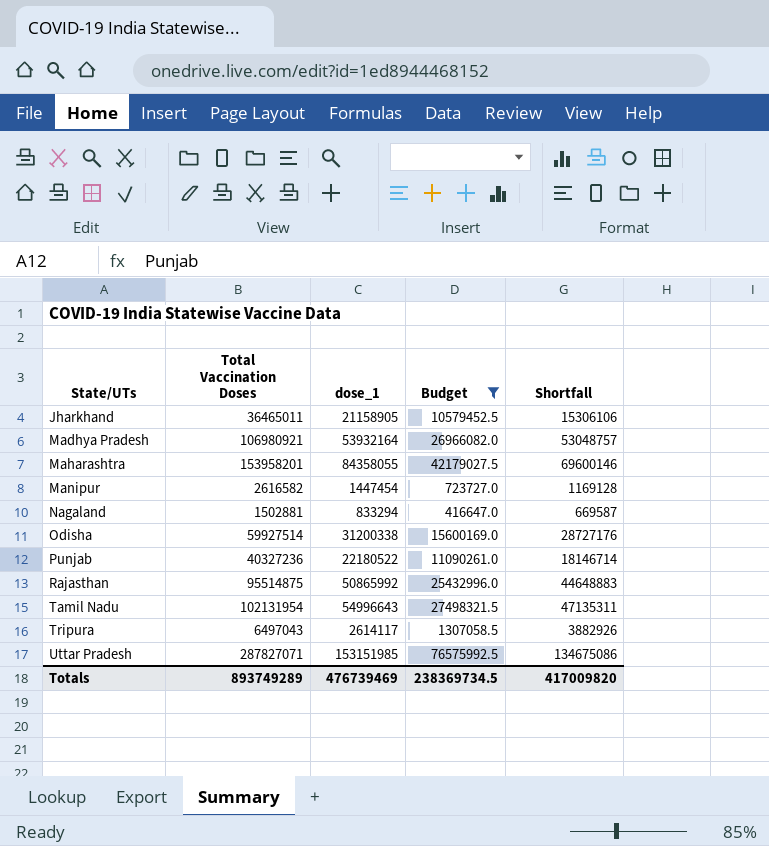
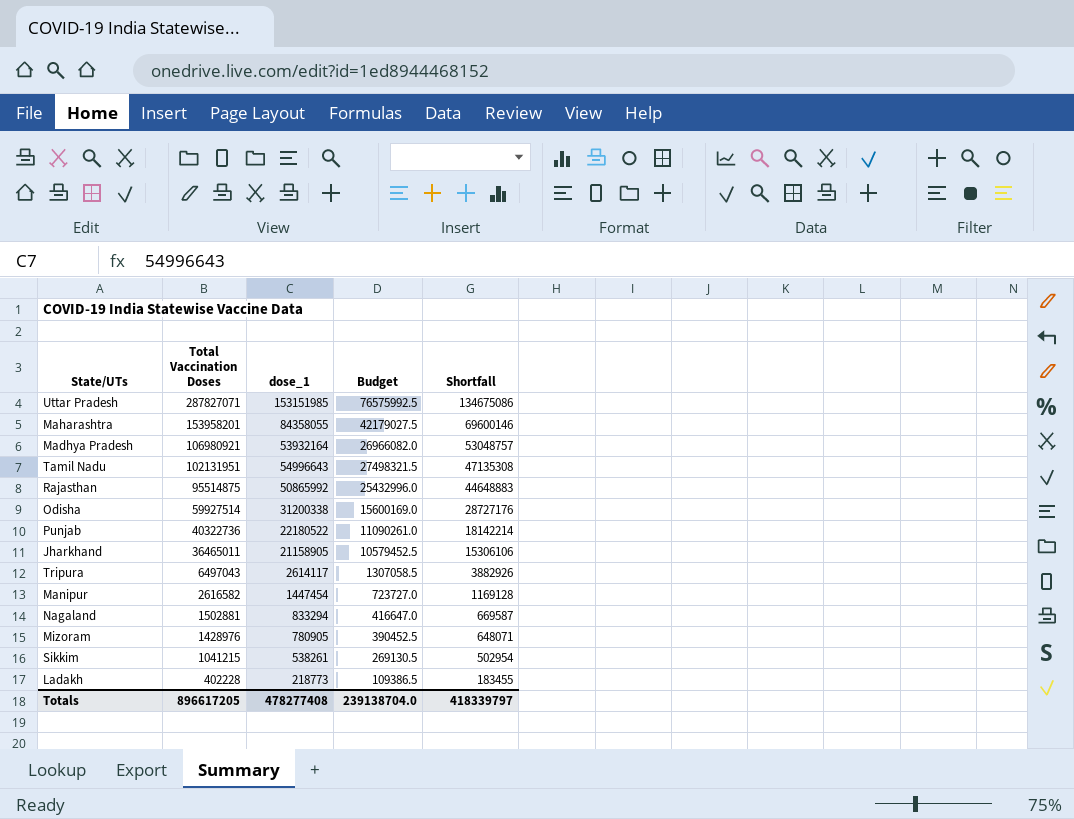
filter: Budget >= 416647.0 -> none
row order: State/UTs ascending -> Total Vaccination Doses descending
Tamil Nadu | Total Vaccination Doses: 102131954 -> 102131951
Tamil Nadu | Shortfall: 47135311 -> 47135308
Punjab | Total Vaccination Doses: 40327236 -> 40322736
Punjab | Shortfall: 18146714 -> 18142214
Totals | Total Vaccination Doses: 893749289 -> 896617205
Totals | dose_1: 476739469 -> 478277408
Totals | Budget: 238369734.5 -> 239138704.0
Totals | Shortfall: 417009820 -> 418339797

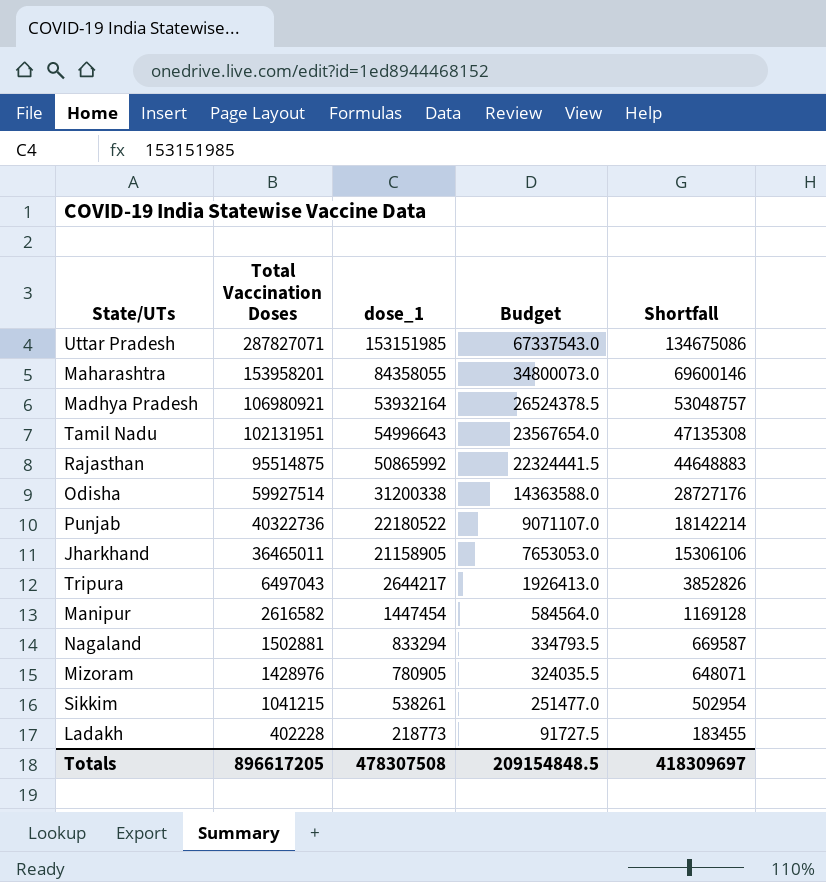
column Budget | formula: [dose_1] * 0.5 -> [Shortfall] * 0.5
Tripura | dose_1: 2614117 -> 2644217
Tripura | Shortfall: 3882926 -> 3852826
Totals | dose_1: 478277408 -> 478307508
Totals | Budget: 239138704.0 -> 209154848.5
Totals | Shortfall: 418339797 -> 418309697

